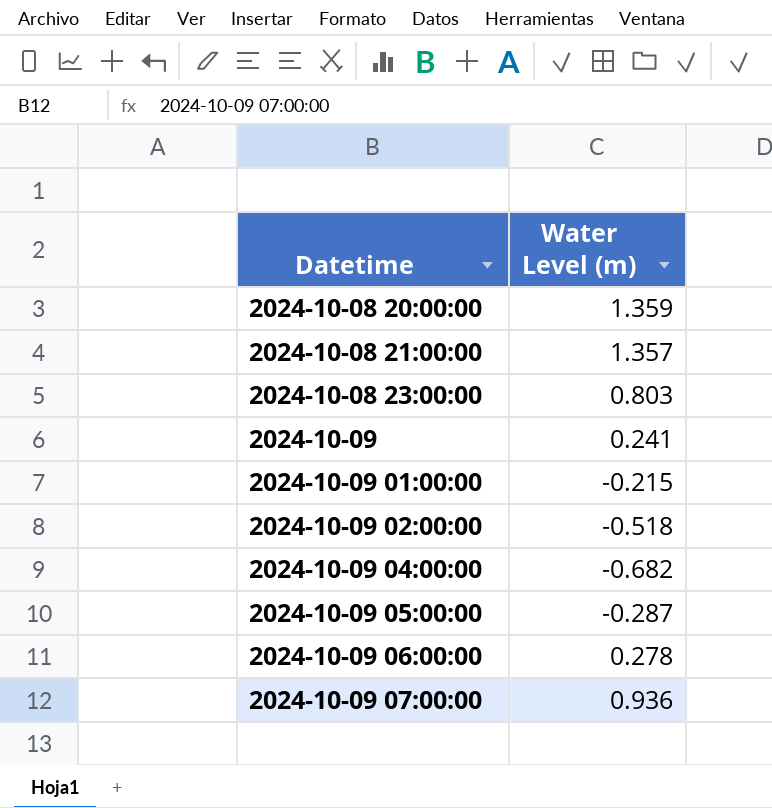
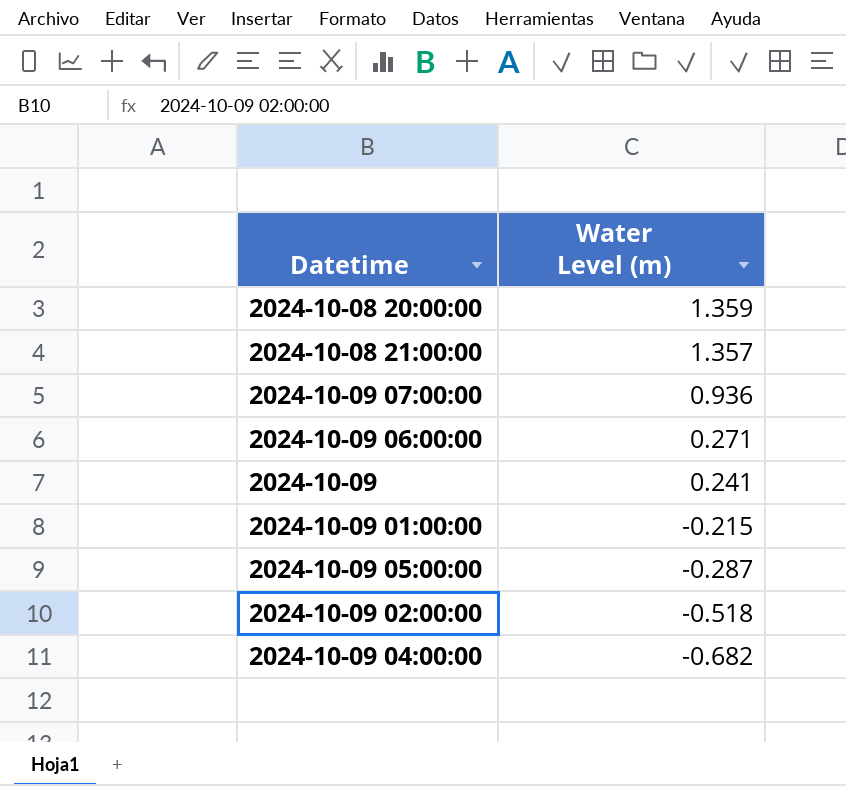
row order: Datetime ascending -> Water Level (m) descending
row 2024-10-08 23:00:00: 0.803 -> none
2024-10-09 06:00:00 | Water Level (m): 0.278 -> 0.271

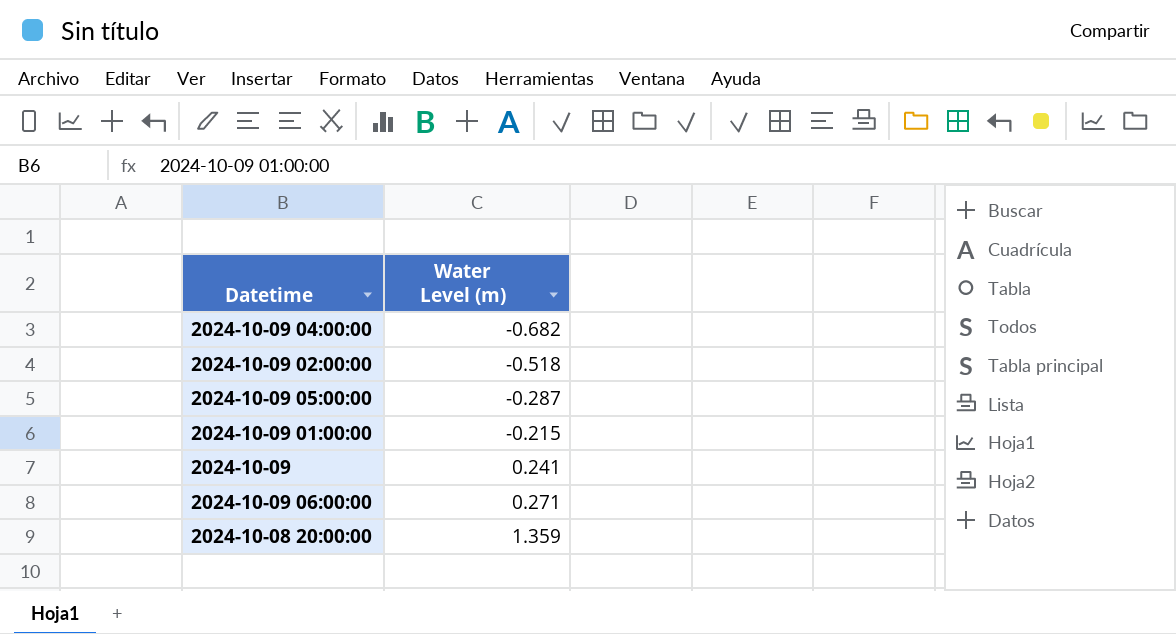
row order: Water Level (m) descending -> Water Level (m) ascending
row 2024-10-08 21:00:00: 1.357 -> none
row 2024-10-09 07:00:00: 0.936 -> none

